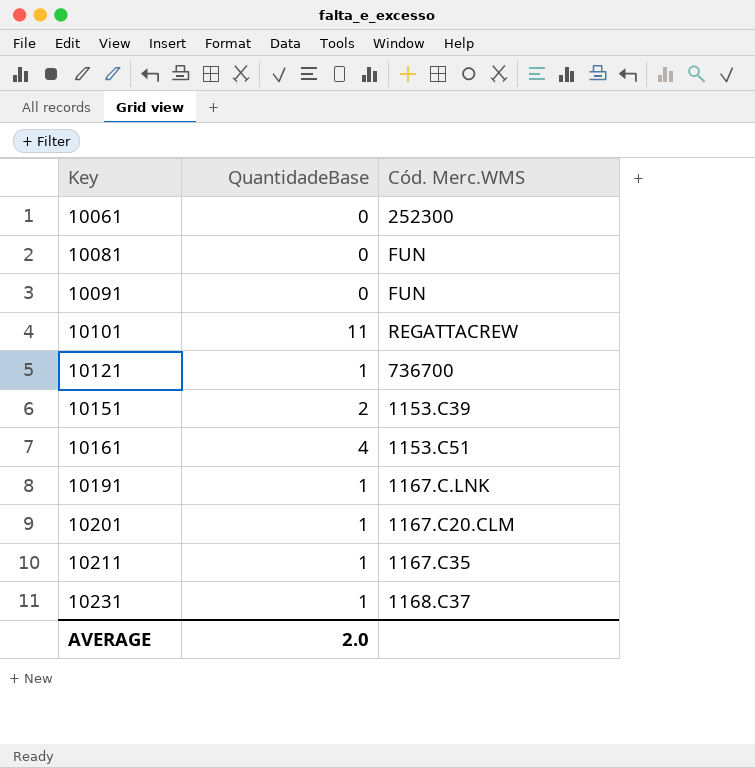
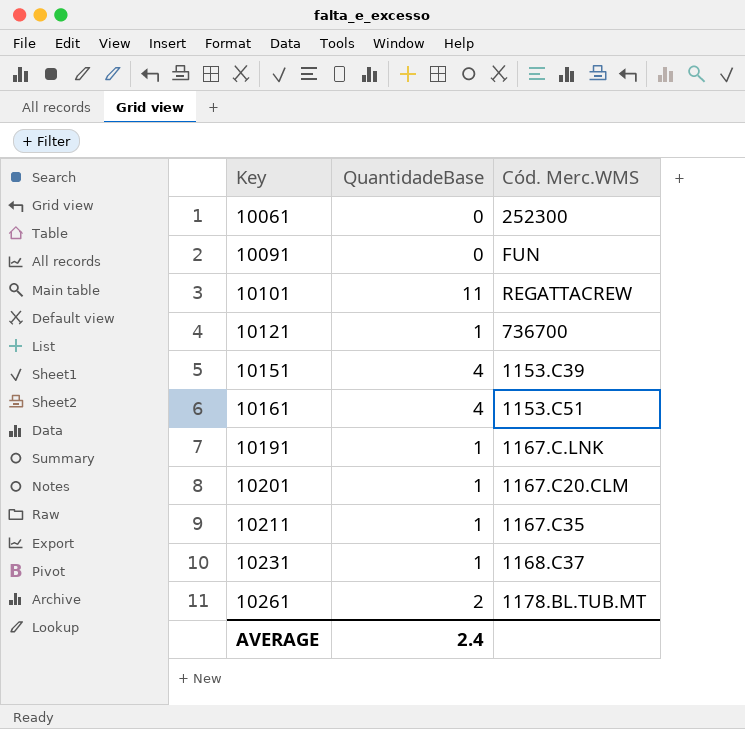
row 10081: 0 | FUN -> none
10151 | QuantidadeBase: 2 -> 4
row 10261: none -> 2 | 1178.BL.TUB.MT
AVERAGE | QuantidadeBase: 2.0 -> 2.4

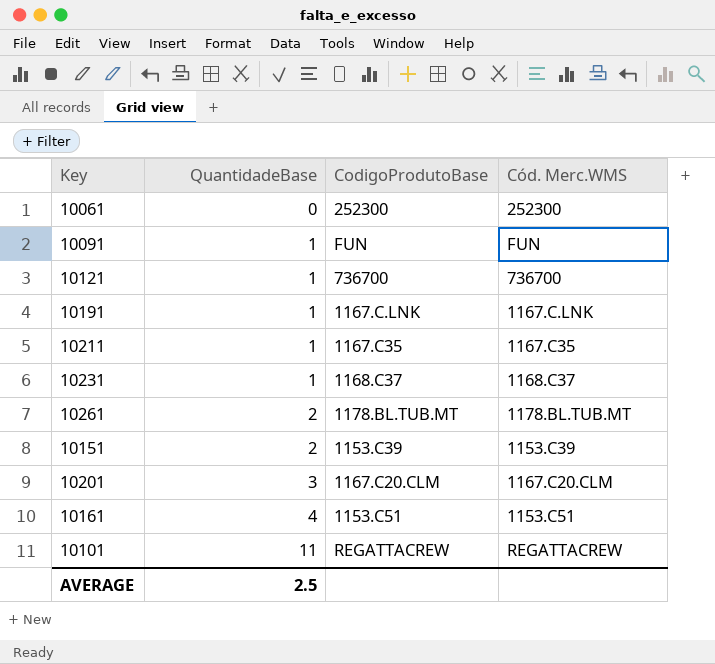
row order: Key ascending -> QuantidadeBase ascending
column CodigoProdutoBase | position: none -> 3
10091 | QuantidadeBase: 0 -> 1
10151 | QuantidadeBase: 4 -> 2
10201 | QuantidadeBase: 1 -> 3
AVERAGE | QuantidadeBase: 2.4 -> 2.5

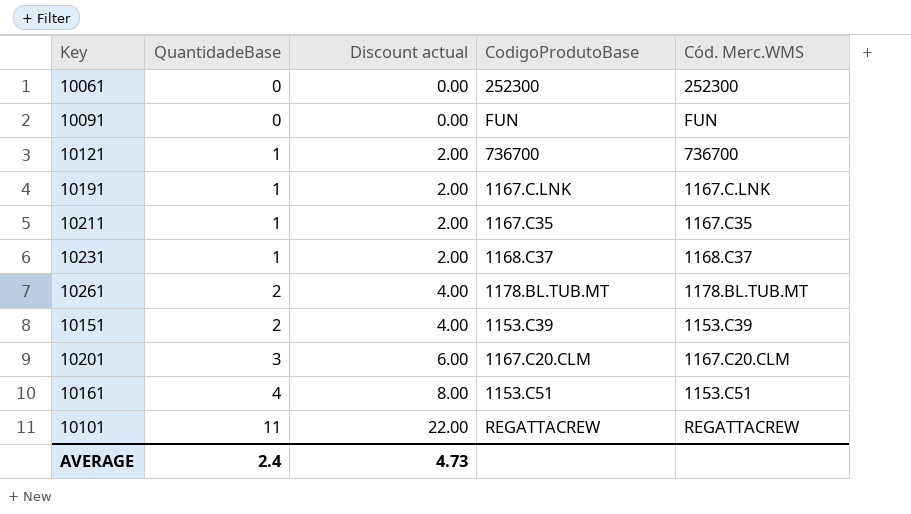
column Discount actual | formula: none -> [QuantidadeBase] * 2
10091 | QuantidadeBase: 1 -> 0
AVERAGE | QuantidadeBase: 2.5 -> 2.4

